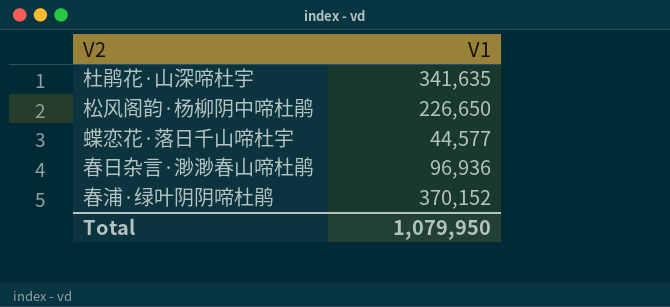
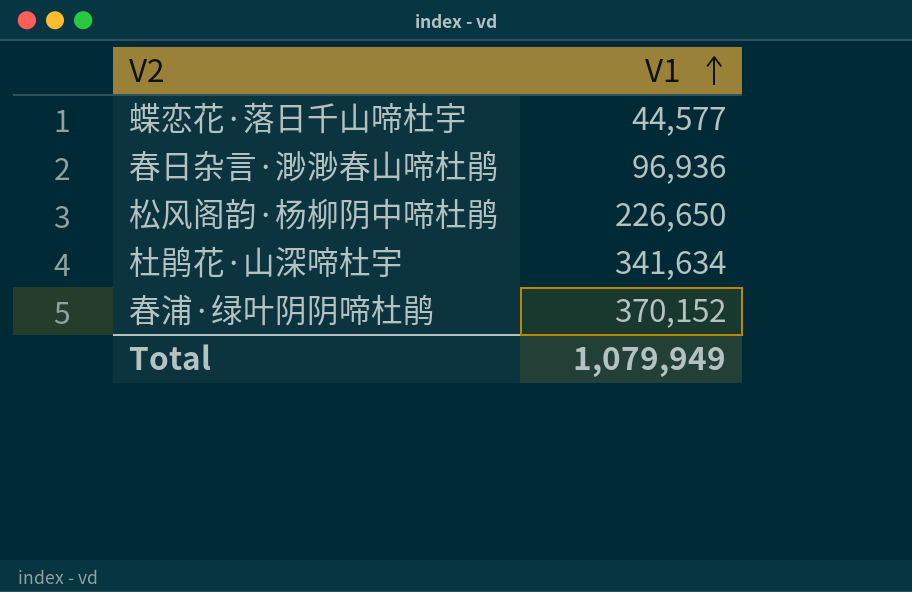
row order: none -> V1 ascending
杜鹃花·山深啼杜宇 | V1: 341,635 -> 341,634
Total | V1: 1,079,950 -> 1,079,949

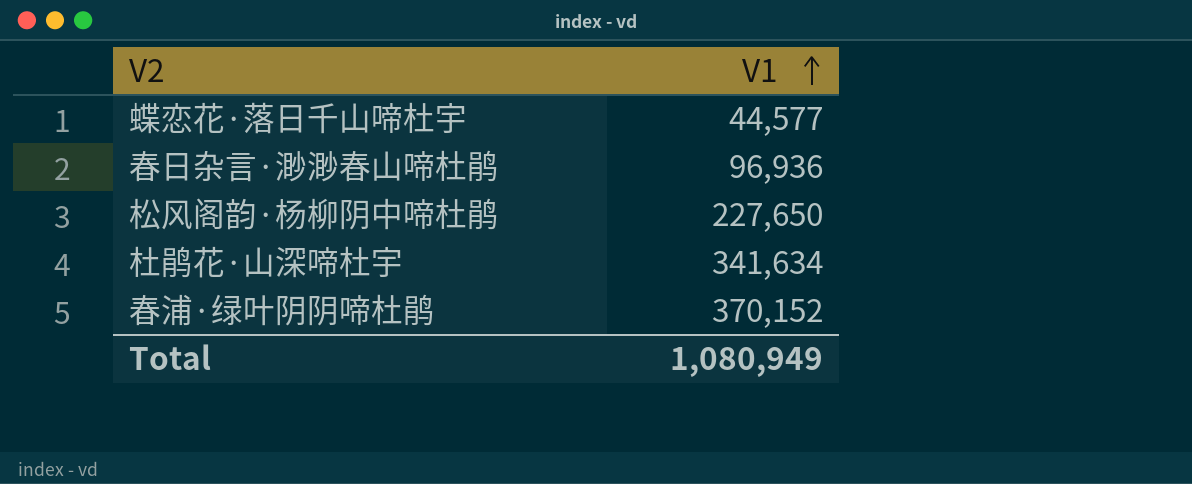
松风阁韵·杨柳阴中啼杜鹃 | V1: 226,650 -> 227,650
Total | V1: 1,079,949 -> 1,080,949

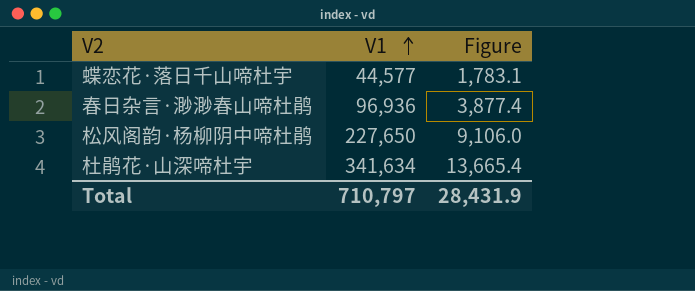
column Figure | formula: none -> [V1] * 0.04
row 春浦·绿叶阴阴啼杜鹃: 370,152 -> none
Total | V1: 1,080,949 -> 710,797

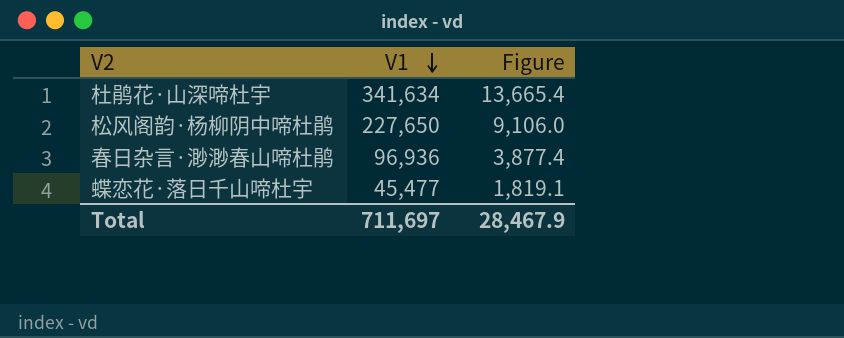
row order: V1 ascending -> V1 descending
蝶恋花·落日千山啼杜宇 | V1: 44,577 -> 45,477
蝶恋花·落日千山啼杜宇 | Figure: 1,783.1 -> 1,819.1
Total | V1: 710,797 -> 711,697
Total | Figure: 28,431.9 -> 28,467.9

